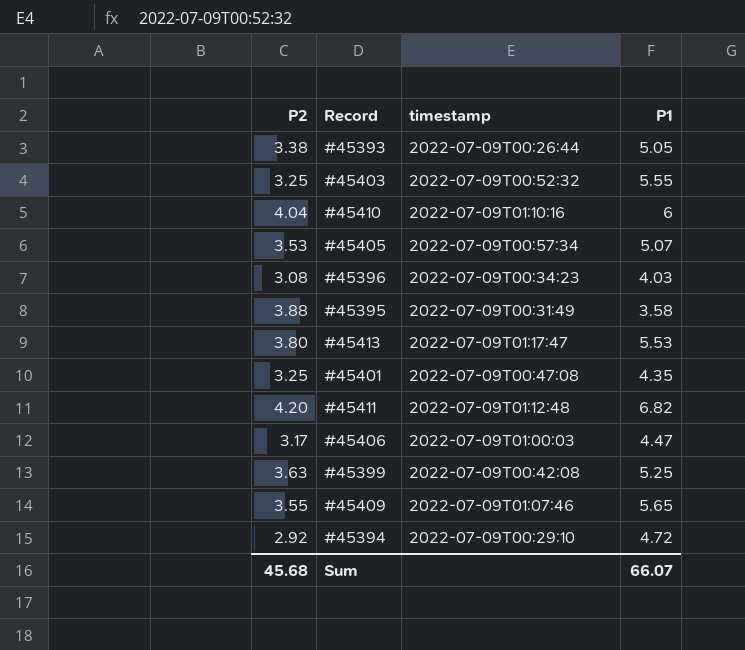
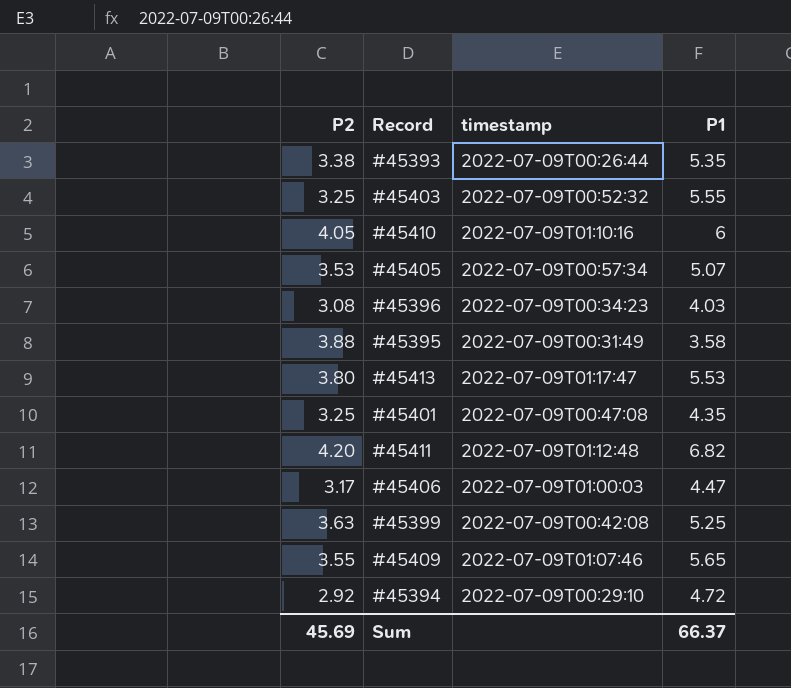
#45393 | P1: 5.05 -> 5.35
#45410 | P2: 4.04 -> 4.05
Sum | P2: 45.68 -> 45.69
Sum | P1: 66.07 -> 66.37

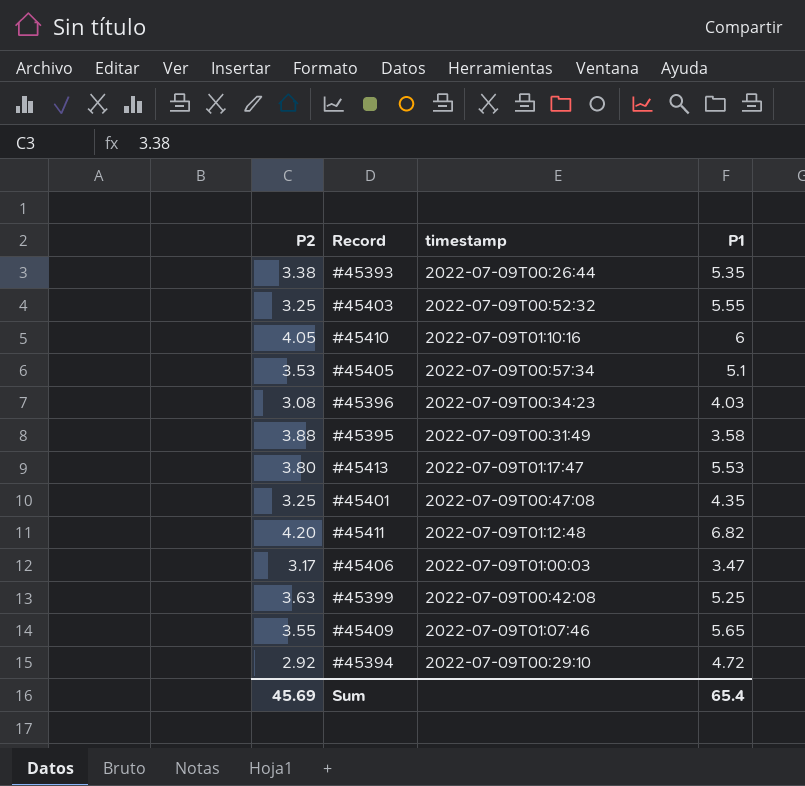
#45405 | P1: 5.07 -> 5.1
#45406 | P1: 4.47 -> 3.47
Sum | P1: 66.37 -> 65.4

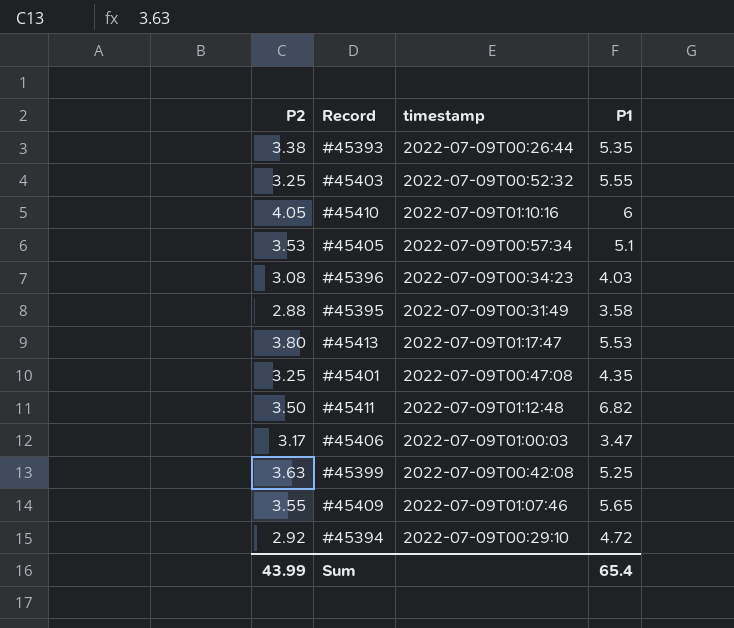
#45395 | P2: 3.88 -> 2.88
#45411 | P2: 4.20 -> 3.50
Sum | P2: 45.69 -> 43.99

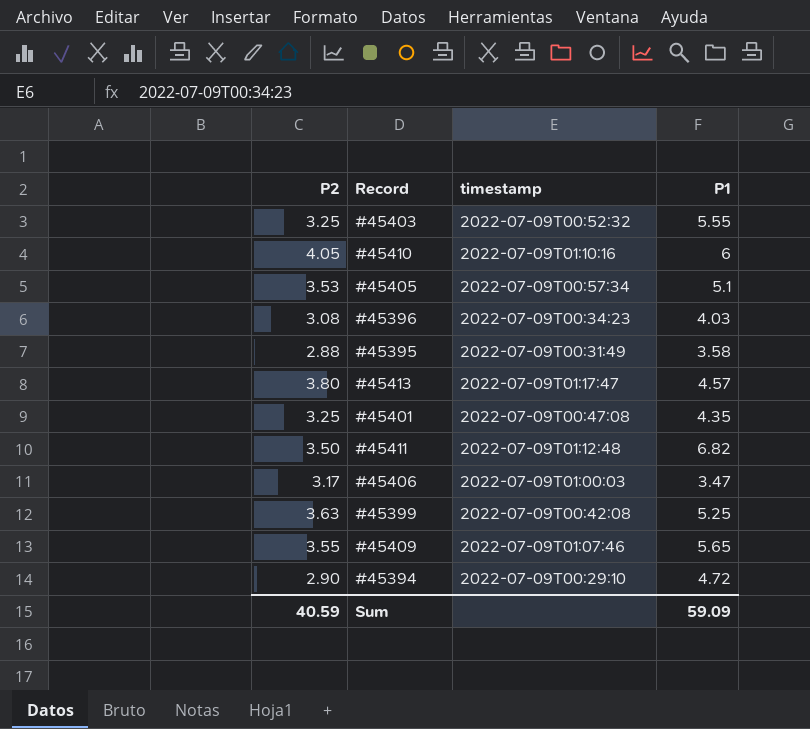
row #45393: 3.38 | 2022-07-09T00:26:44 | 5.35 -> none
#45413 | P1: 5.53 -> 4.57
#45394 | P2: 2.92 -> 2.90
Sum | P2: 43.99 -> 40.59
Sum | P1: 65.4 -> 59.09

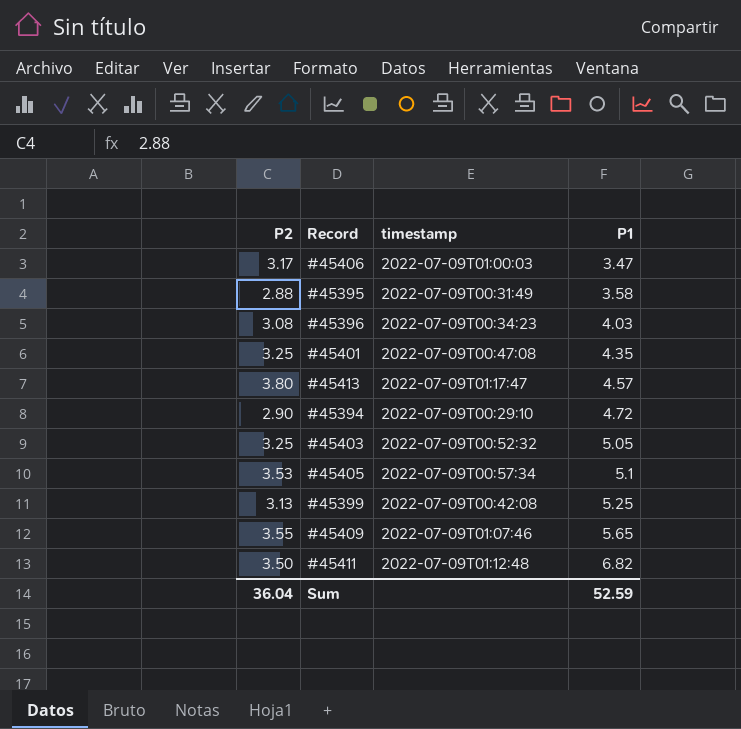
row order: none -> P1 ascending
row #45410: 4.05 | 2022-07-09T01:10:16 | 6 -> none
#45403 | P1: 5.55 -> 5.05
#45399 | P2: 3.63 -> 3.13
Sum | P2: 40.59 -> 36.04
Sum | P1: 59.09 -> 52.59

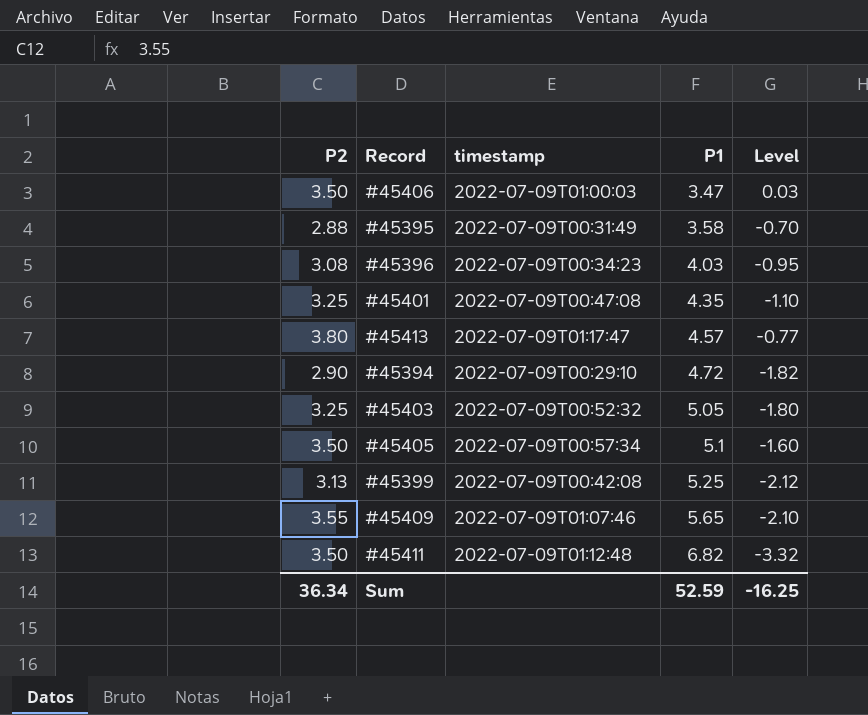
column Level | formula: none -> [P2] - [P1]
#45406 | P2: 3.17 -> 3.50
#45405 | P2: 3.53 -> 3.50
Sum | P2: 36.04 -> 36.34

